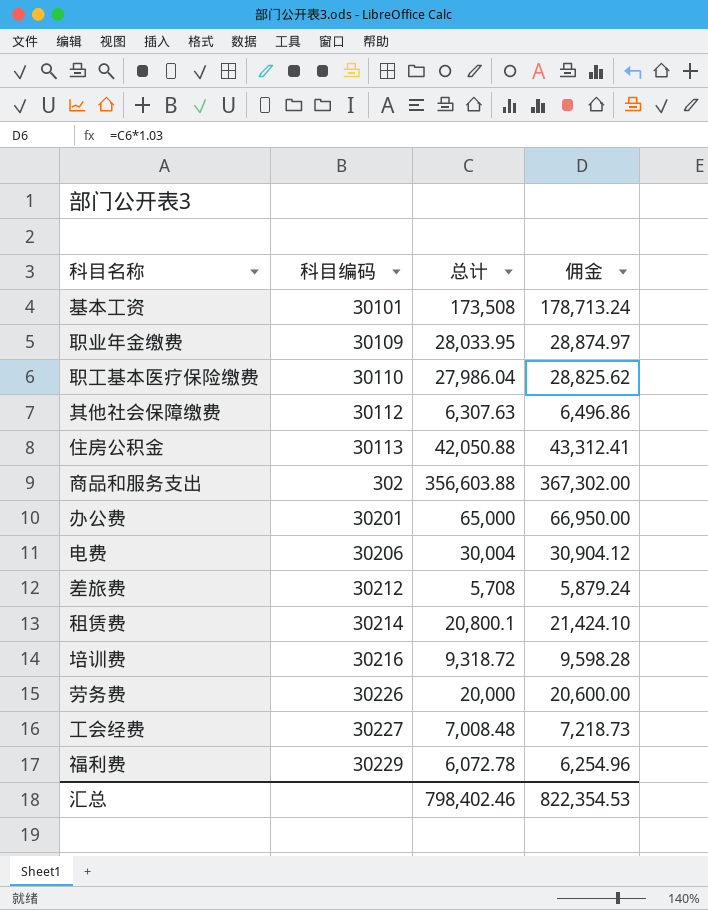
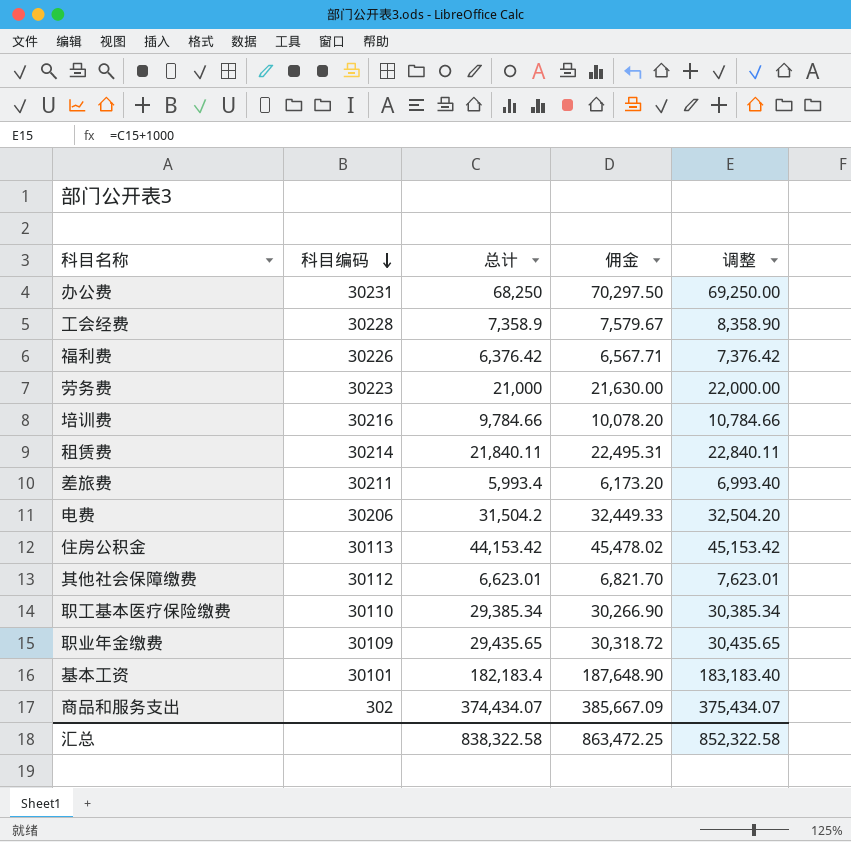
row order: none -> 科目编码 descending
column 调整 | formula: none -> [总计] + 1000
办公费 | 科目编码: 30201 -> 30231
办公费 | 总计: 65,000 -> 68,250
办公费 | 佣金: 66,950.00 -> 70,297.50
工会经费 | 科目编码: 30227 -> 30228
工会经费 | 总计: 7,008.48 -> 7,358.9
工会经费 | 佣金: 7,218.73 -> 7,579.67
福利费 | 科目编码: 30229 -> 30226
福利费 | 总计: 6,072.78 -> 6,376.42
福利费 | 佣金: 6,254.96 -> 6,567.71
劳务费 | 科目编码: 30226 -> 30223
劳务费 | 总计: 20,000 -> 21,000
劳务费 | 佣金: 20,600.00 -> 21,630.00
培训费 | 总计: 9,318.72 -> 9,784.66
培训费 | 佣金: 9,598.28 -> 10,078.20
租赁费 | 总计: 20,800.1 -> 21,840.11
租赁费 | 佣金: 21,424.10 -> 22,495.31
差旅费 | 科目编码: 30212 -> 30211
差旅费 | 总计: 5,708 -> 5,993.4
差旅费 | 佣金: 5,879.24 -> 6,173.20
电费 | 总计: 30,004 -> 31,504.2
电费 | 佣金: 30,904.12 -> 32,449.33
住房公积金 | 总计: 42,050.88 -> 44,153.42
住房公积金 | 佣金: 43,312.41 -> 45,478.02
其他社会保障缴费 | 总计: 6,307.63 -> 6,623.01
其他社会保障缴费 | 佣金: 6,496.86 -> 6,821.70
职工基本医疗保险缴费 | 总计: 27,986.04 -> 29,385.34
职工基本医疗保险缴费 | 佣金: 28,825.62 -> 30,266.90
职业年金缴费 | 总计: 28,033.95 -> 29,435.65
职业年金缴费 | 佣金: 28,874.97 -> 30,318.72
基本工资 | 总计: 173,508 -> 182,183.4
基本工资 | 佣金: 178,713.24 -> 187,648.90
商品和服务支出 | 总计: 356,603.88 -> 374,434.07
商品和服务支出 | 佣金: 367,302.00 -> 385,667.09
汇总 | 总计: 798,402.46 -> 838,322.58
汇总 | 佣金: 822,354.53 -> 863,472.25

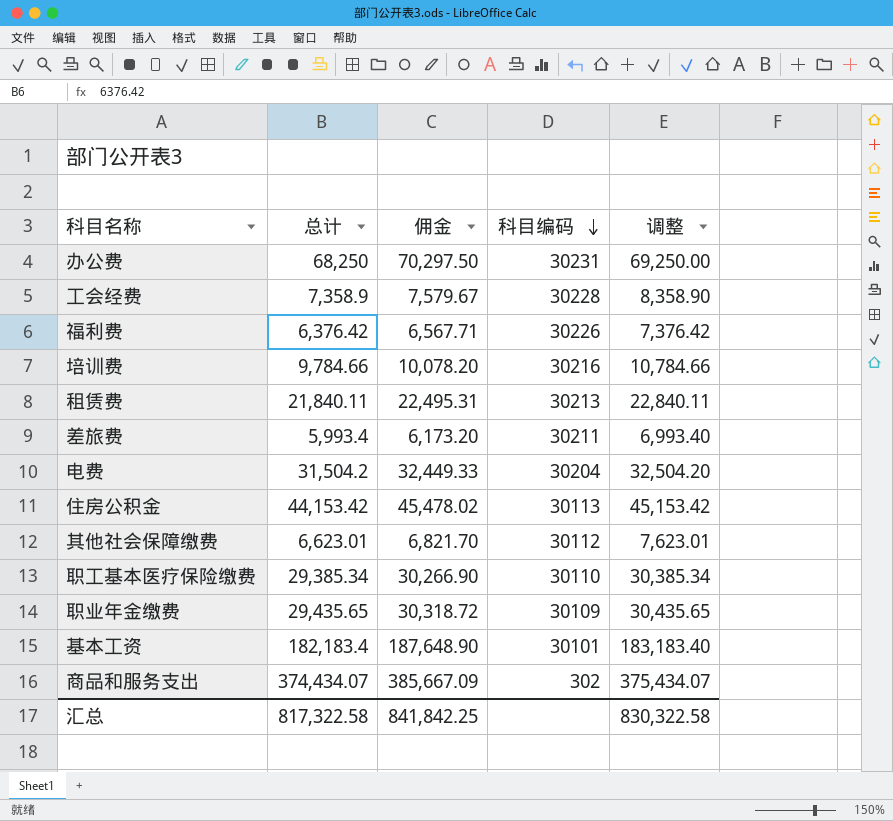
column 科目编码 | position: 2 -> 4
row 劳务费: 30223 | 21,000 | 21,630.00 | 22,000.00 -> none
租赁费 | 科目编码: 30214 -> 30213
电费 | 科目编码: 30206 -> 30204
汇总 | 总计: 838,322.58 -> 817,322.58
汇总 | 佣金: 863,472.25 -> 841,842.25
汇总 | 调整: 852,322.58 -> 830,322.58

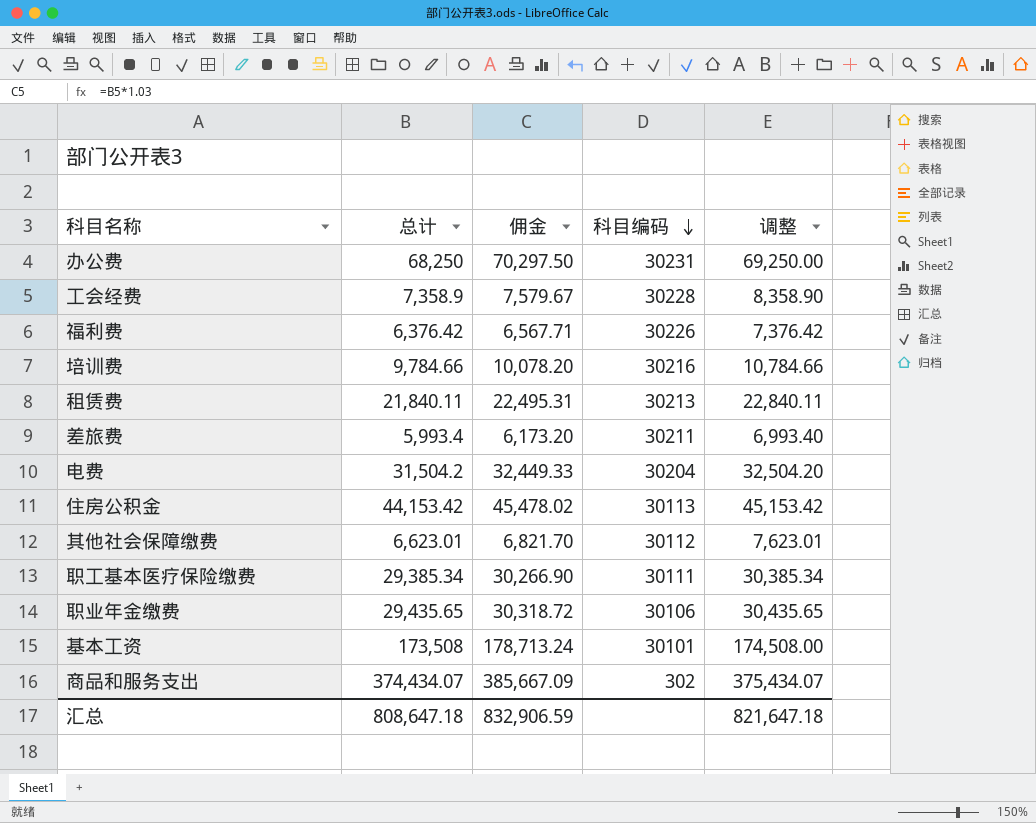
职工基本医疗保险缴费 | 科目编码: 30110 -> 30111
职业年金缴费 | 科目编码: 30109 -> 30106
基本工资 | 总计: 182,183.4 -> 173,508
基本工资 | 佣金: 187,648.90 -> 178,713.24
基本工资 | 调整: 183,183.40 -> 174,508.00
汇总 | 总计: 817,322.58 -> 808,647.18
汇总 | 佣金: 841,842.25 -> 832,906.59
汇总 | 调整: 830,322.58 -> 821,647.18

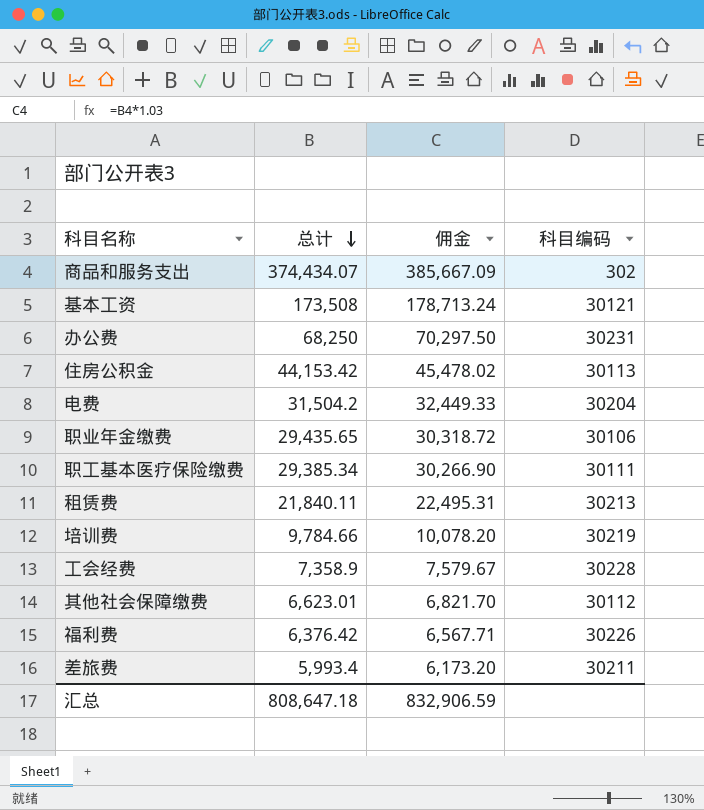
row order: 科目编码 descending -> 总计 descending
column 调整 | formula: [总计] + 1000 -> none
基本工资 | 科目编码: 30101 -> 30121
培训费 | 科目编码: 30216 -> 30219

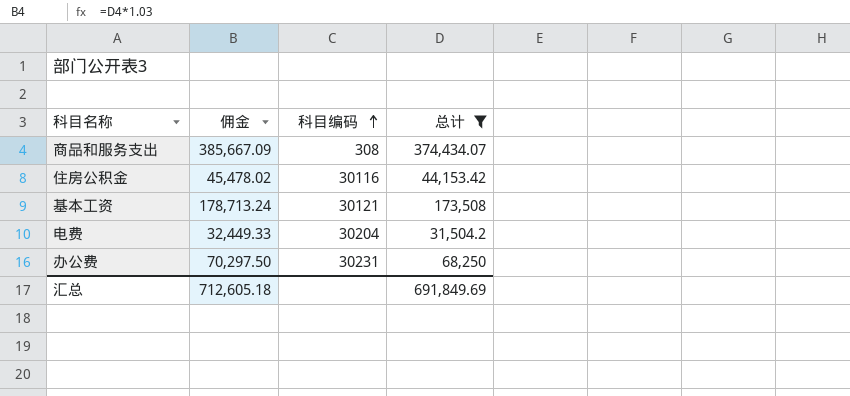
filter: none -> 总计 >= 31,504.2
row order: 总计 descending -> 科目编码 ascending
column 总计 | position: 2 -> 4
商品和服务支出 | 科目编码: 302 -> 308
住房公积金 | 科目编码: 30113 -> 30116
汇总 | 佣金: 832,906.59 -> 712,605.18
汇总 | 总计: 808,647.18 -> 691,849.69

